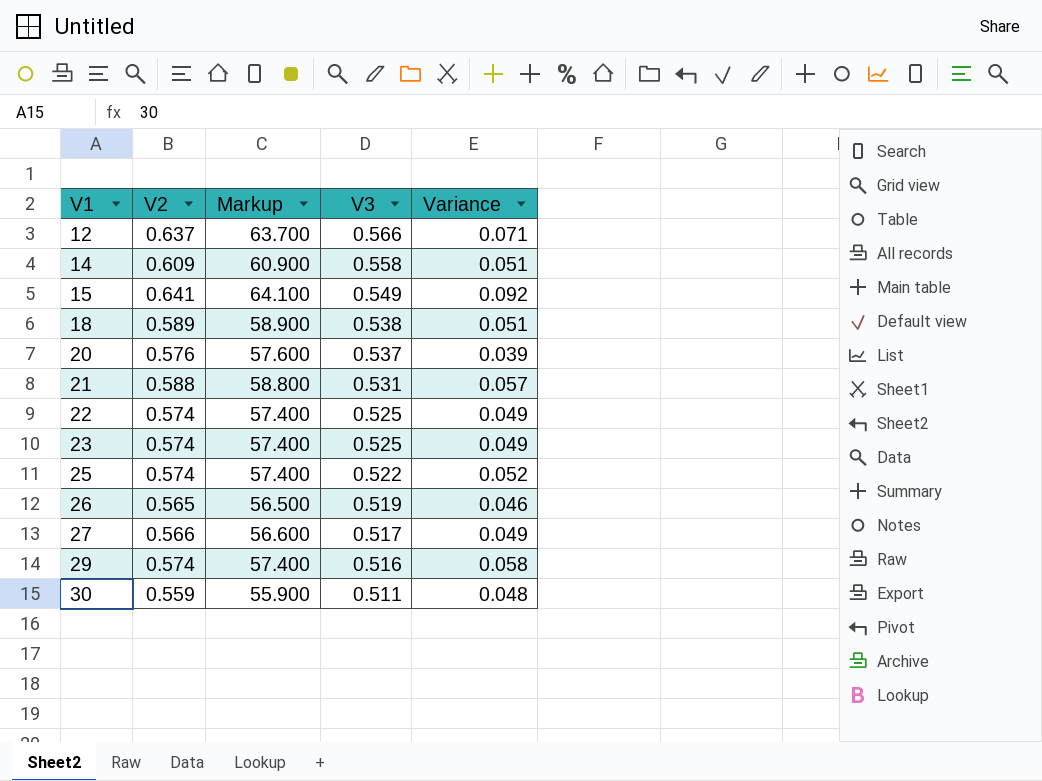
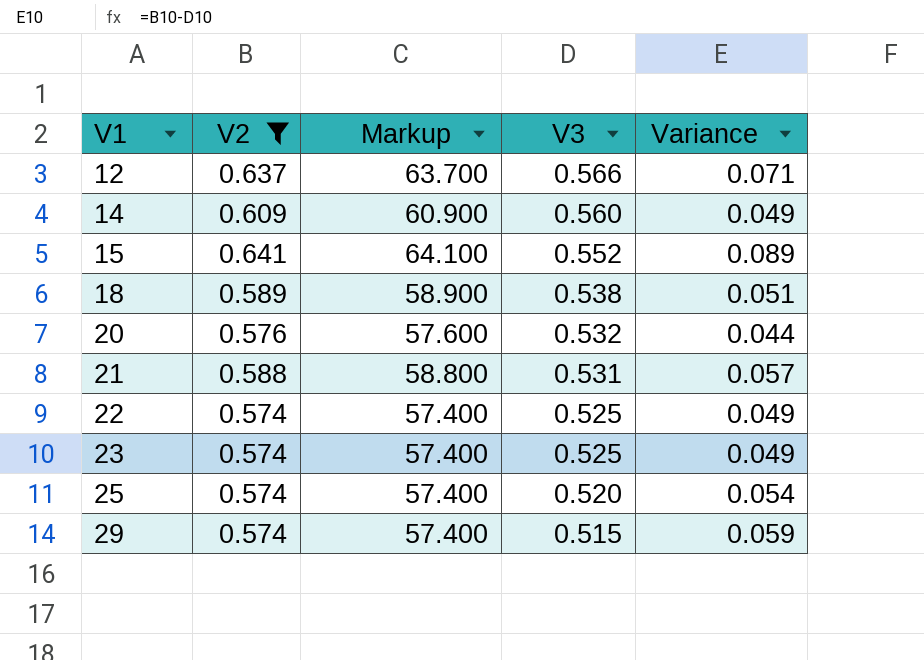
filter: none -> V2 >= 0.574
14 | V3: 0.558 -> 0.560
14 | Variance: 0.051 -> 0.049
15 | V3: 0.549 -> 0.552
15 | Variance: 0.092 -> 0.089
20 | V3: 0.537 -> 0.532
20 | Variance: 0.039 -> 0.044
25 | V3: 0.522 -> 0.520
25 | Variance: 0.052 -> 0.054
29 | V3: 0.516 -> 0.515
29 | Variance: 0.058 -> 0.059

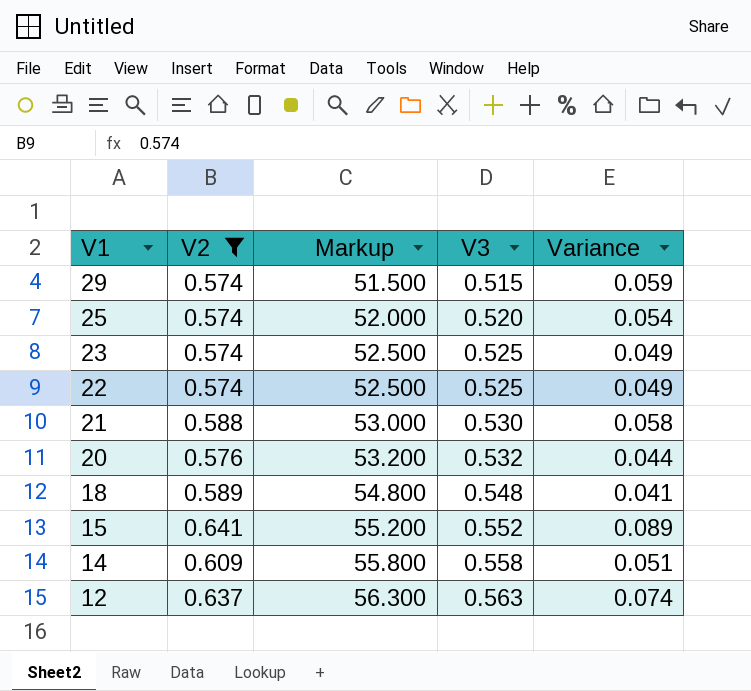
row order: V1 ascending -> V1 descending
column Markup | formula: [V2] * 100 -> [V3] * 100
21 | V3: 0.531 -> 0.530
21 | Variance: 0.057 -> 0.058
18 | V3: 0.538 -> 0.548
18 | Variance: 0.051 -> 0.041
14 | V3: 0.560 -> 0.558
14 | Variance: 0.049 -> 0.051
12 | V3: 0.566 -> 0.563
12 | Variance: 0.071 -> 0.074

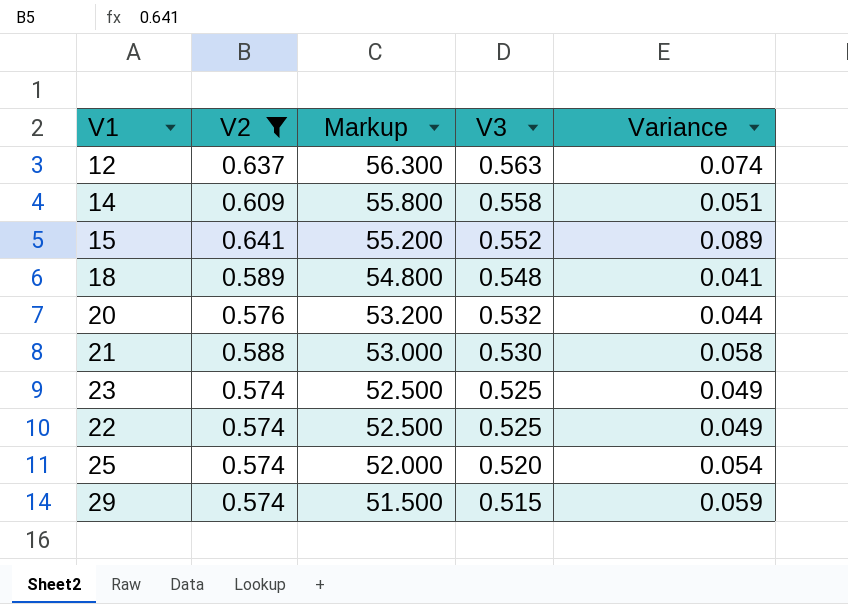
row order: V1 descending -> Markup descending

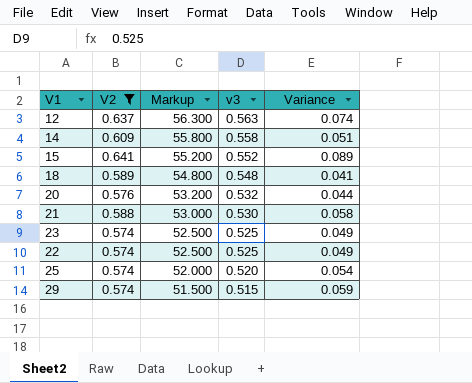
column name: V3 -> v3

